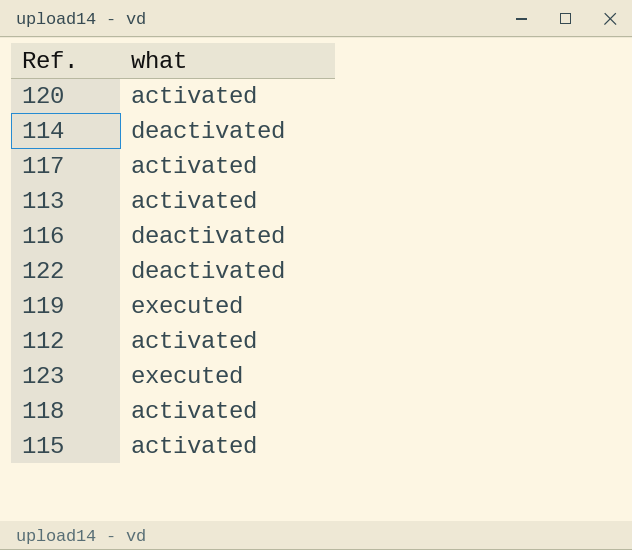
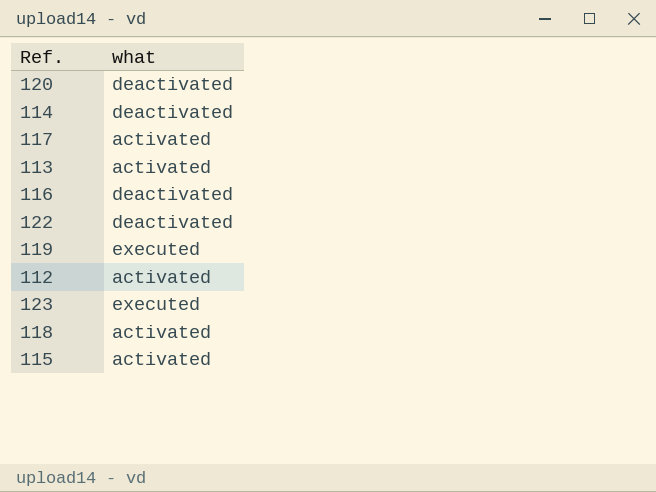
120 | what: activated -> deactivated

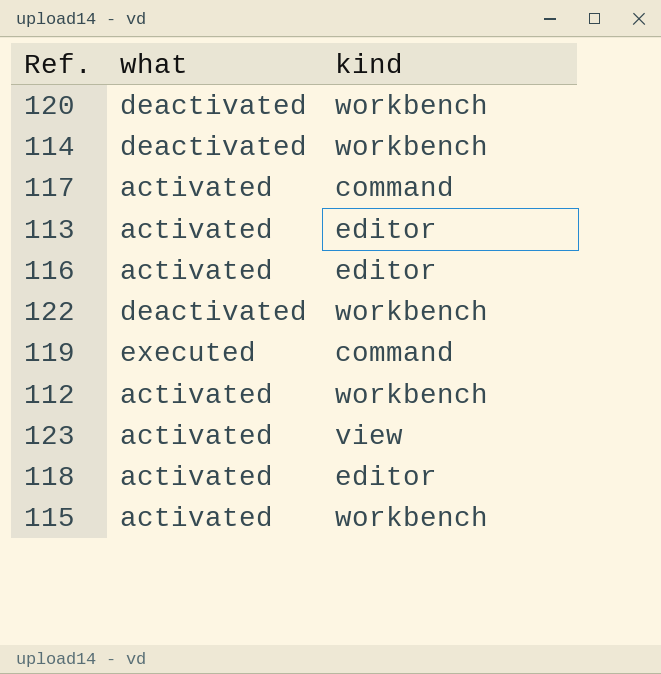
column kind | position: none -> 3
116 | what: deactivated -> activated
123 | what: executed -> activated

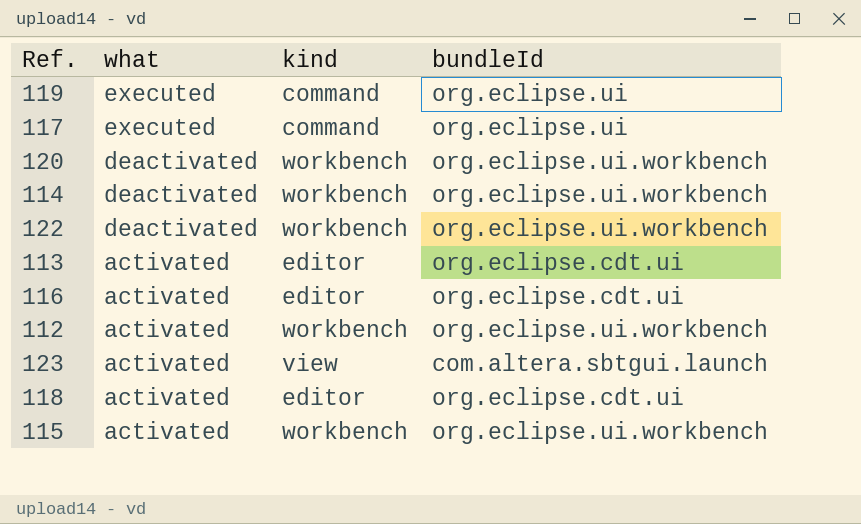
row order: none -> what descending
column bundleId | position: none -> 4
117 | what: activated -> executed

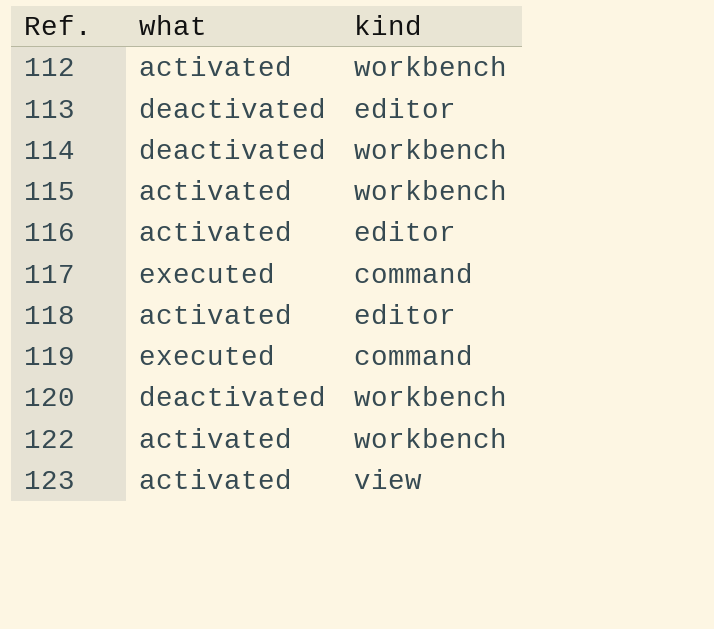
row order: what descending -> Ref. ascending
column bundleId | position: 4 -> none
113 | what: activated -> deactivated
122 | what: deactivated -> activated

